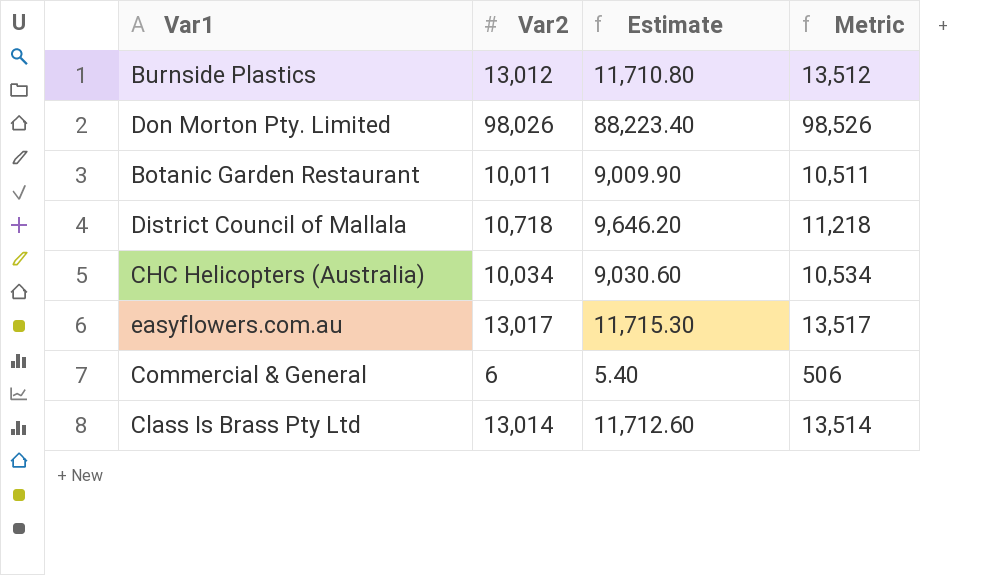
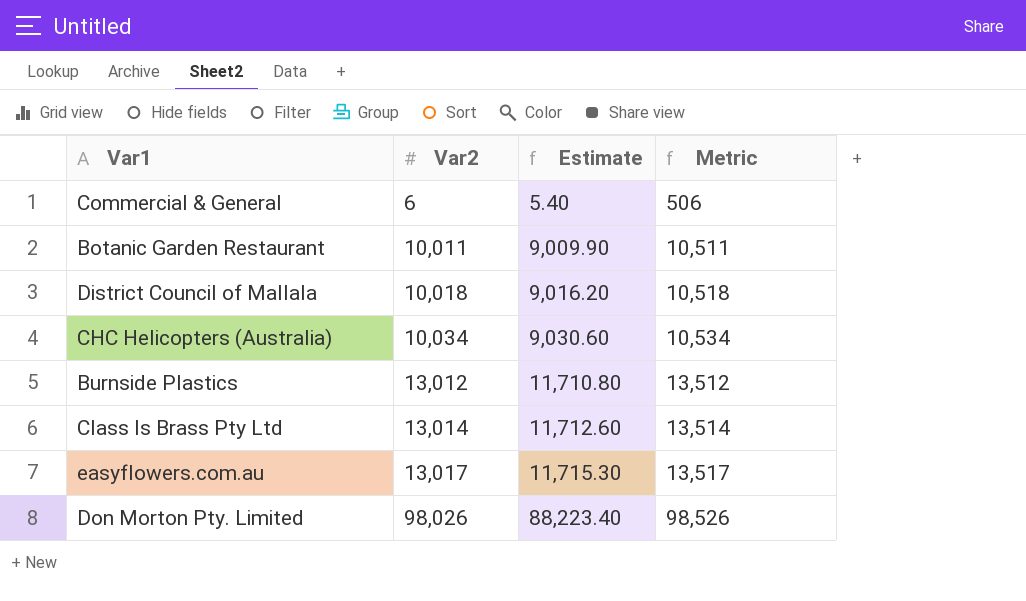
row order: none -> Var2 ascending
District Council of Mallala | Var2: 10,718 -> 10,018
District Council of Mallala | Estimate: 9,646.20 -> 9,016.20
District Council of Mallala | Metric: 11,218 -> 10,518

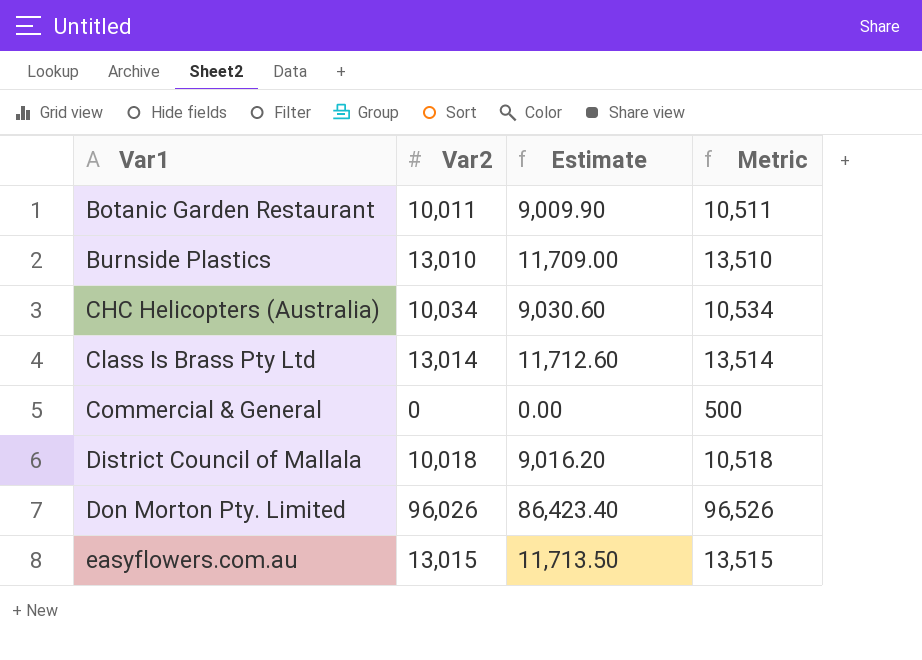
row order: Var2 ascending -> Var1 ascending
Burnside Plastics | Var2: 13,012 -> 13,010
Burnside Plastics | Estimate: 11,710.80 -> 11,709.00
Burnside Plastics | Metric: 13,512 -> 13,510
Commercial & General | Var2: 6 -> 0
Commercial & General | Estimate: 5.40 -> 0.00
Commercial & General | Metric: 506 -> 500
Don Morton Pty. Limited | Var2: 98,026 -> 96,026
Don Morton Pty. Limited | Estimate: 88,223.40 -> 86,423.40
Don Morton Pty. Limited | Metric: 98,526 -> 96,526
easyflowers.com.au | Var2: 13,017 -> 13,015
easyflowers.com.au | Estimate: 11,715.30 -> 11,713.50
easyflowers.com.au | Metric: 13,517 -> 13,515

